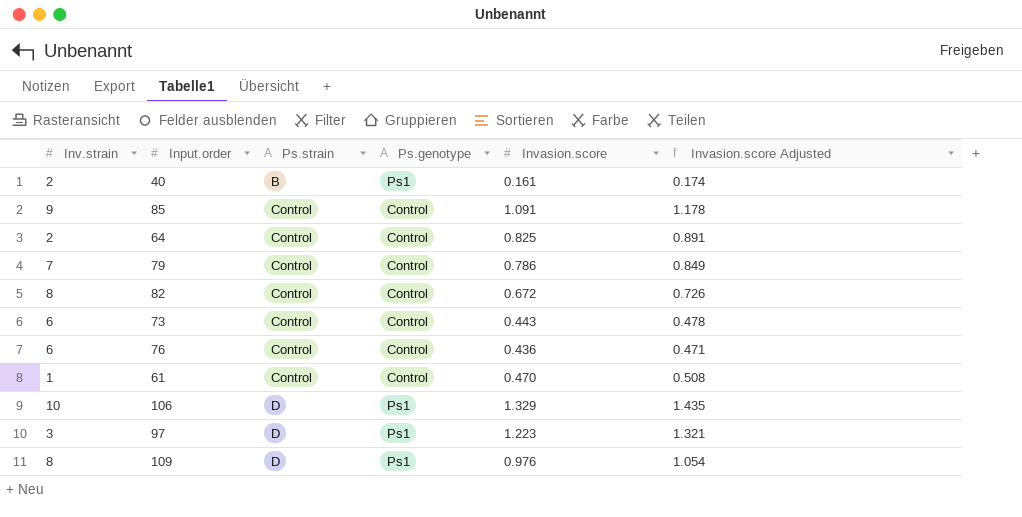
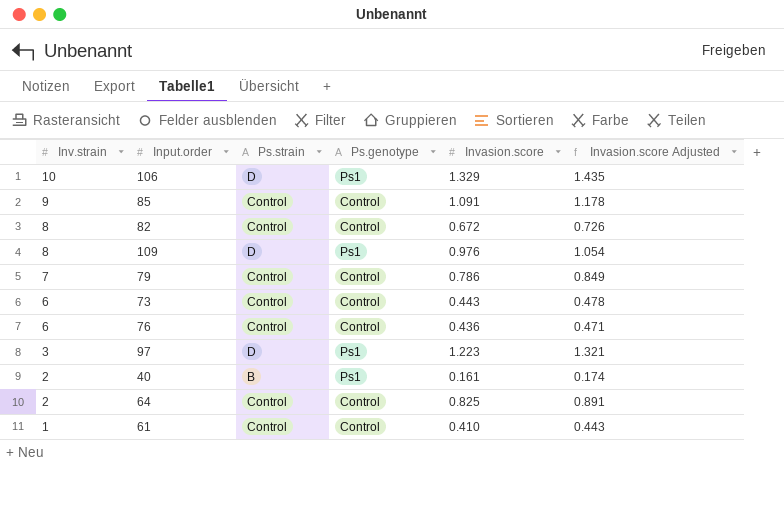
row order: Ps.strain ascending -> Inv.strain descending
61 | Invasion.score: 0.470 -> 0.410
61 | Invasion.score Adjusted: 0.508 -> 0.443

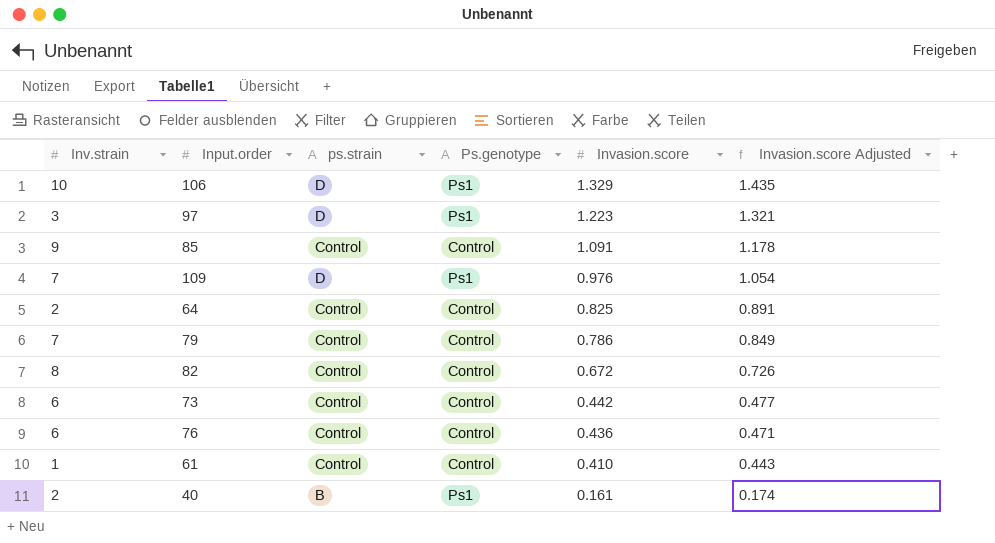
row order: Inv.strain descending -> Invasion.score descending
column name: Ps.strain -> ps.strain
109 | Inv.strain: 8 -> 7
73 | Invasion.score: 0.443 -> 0.442
73 | Invasion.score Adjusted: 0.478 -> 0.477

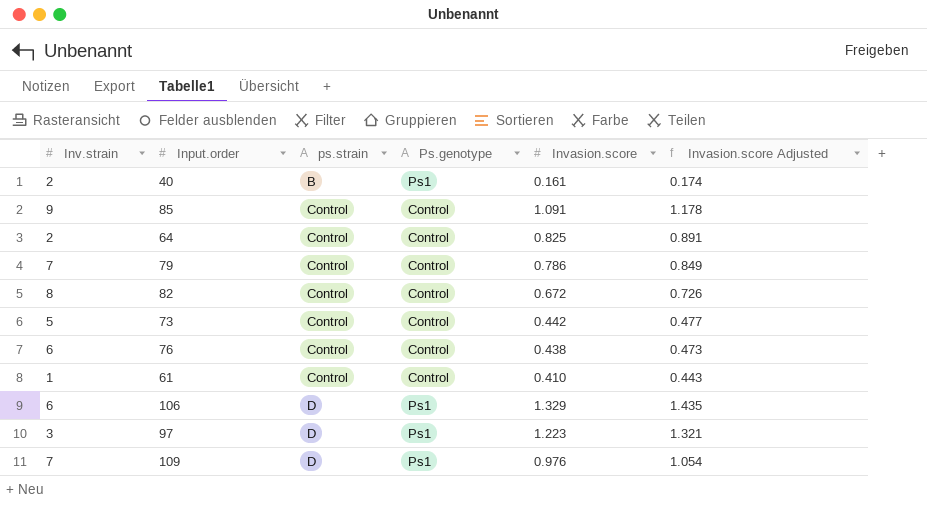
row order: Invasion.score descending -> ps.strain ascending
73 | Inv.strain: 6 -> 5
76 | Invasion.score: 0.436 -> 0.438
76 | Invasion.score Adjusted: 0.471 -> 0.473
106 | Inv.strain: 10 -> 6

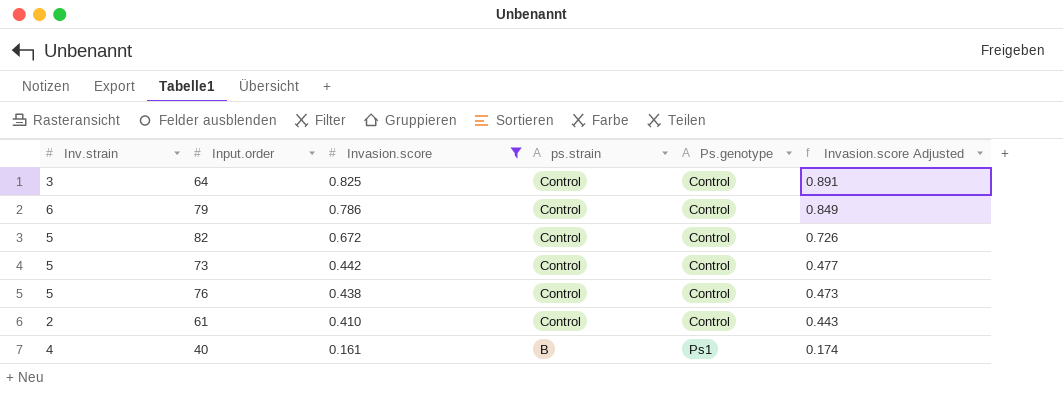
filter: none -> Invasion.score <= 0.825
row order: ps.strain ascending -> Invasion.score descending
column Invasion.score | position: 5 -> 3
64 | Inv.strain: 2 -> 3
79 | Inv.strain: 7 -> 6
82 | Inv.strain: 8 -> 5
76 | Inv.strain: 6 -> 5
61 | Inv.strain: 1 -> 2
40 | Inv.strain: 2 -> 4

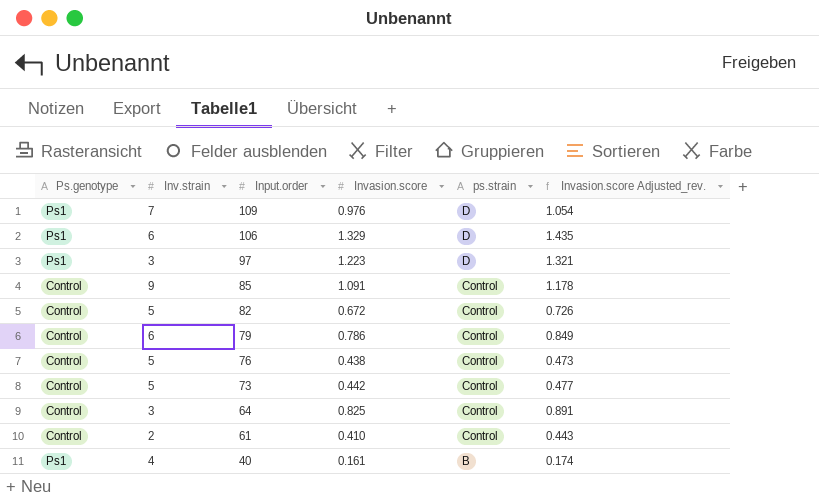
filter: Invasion.score <= 0.825 -> none
row order: Invasion.score descending -> Input.order descending
column Ps.genotype | position: 5 -> 1
column name: Invasion.score Adjusted -> Invasion.score Adjusted_rev.

